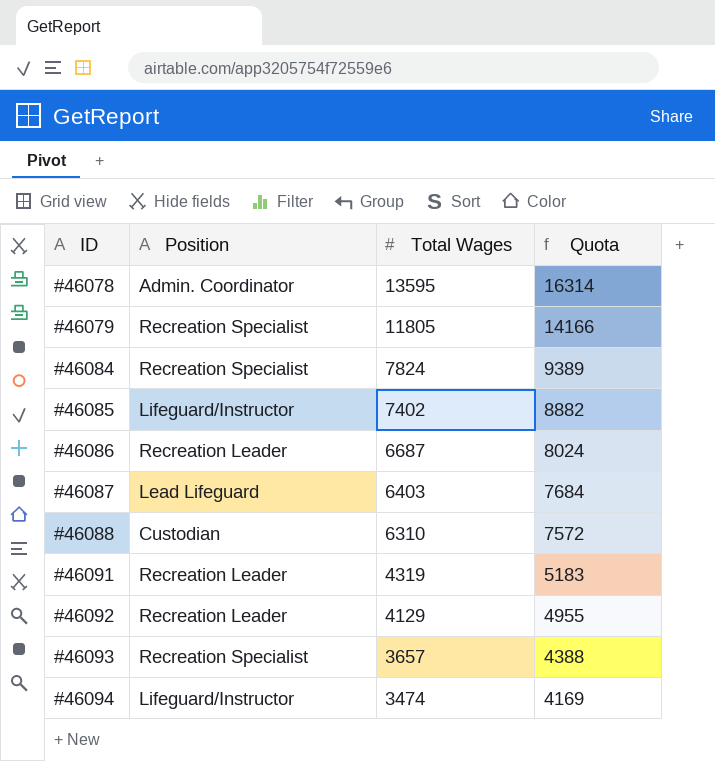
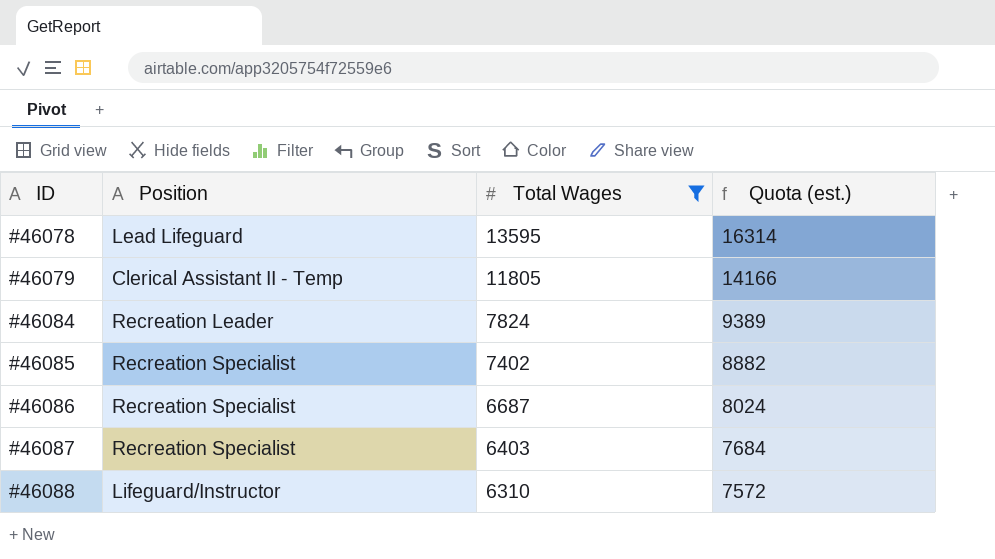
filter: none -> Total Wages >= 6310
column name: Quota -> Quota (est.)
#46078 | Position: Admin. Coordinator -> Lead Lifeguard
#46079 | Position: Recreation Specialist -> Clerical Assistant II - Temp
#46084 | Position: Recreation Specialist -> Recreation Leader
#46085 | Position: Lifeguard/Instructor -> Recreation Specialist
#46086 | Position: Recreation Leader -> Recreation Specialist
#46087 | Position: Lead Lifeguard -> Recreation Specialist
#46088 | Position: Custodian -> Lifeguard/Instructor

